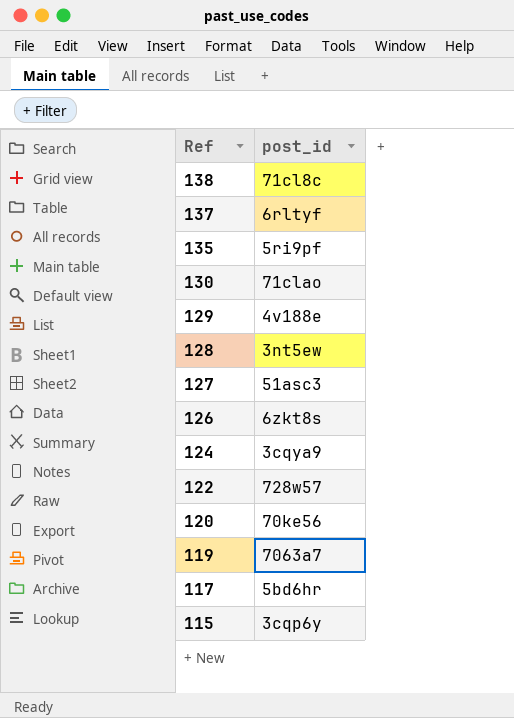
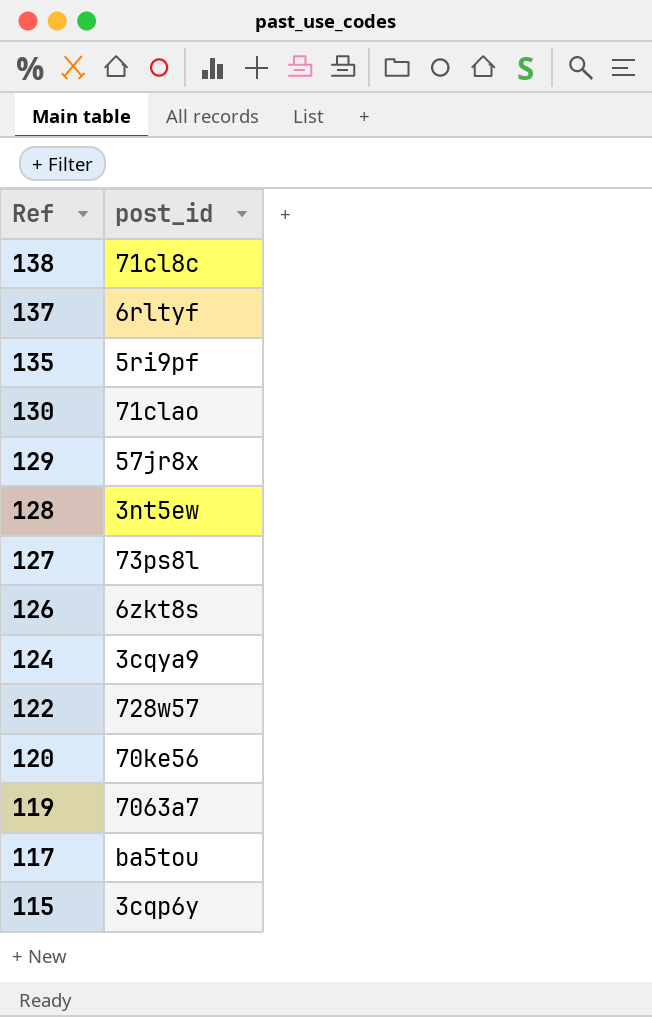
129 | post_id: 4v188e -> 57jr8x
127 | post_id: 51asc3 -> 73ps8l
117 | post_id: 5bd6hr -> ba5tou

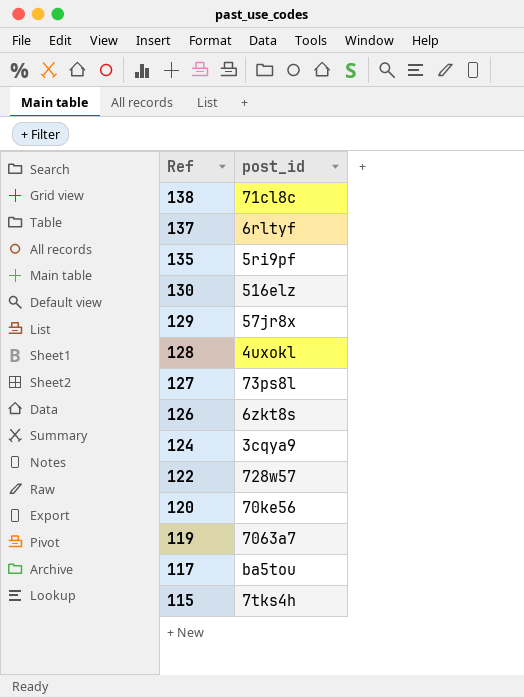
130 | post_id: 71clao -> 516elz
128 | post_id: 3nt5ew -> 4uxokl
115 | post_id: 3cqp6y -> 7tks4h

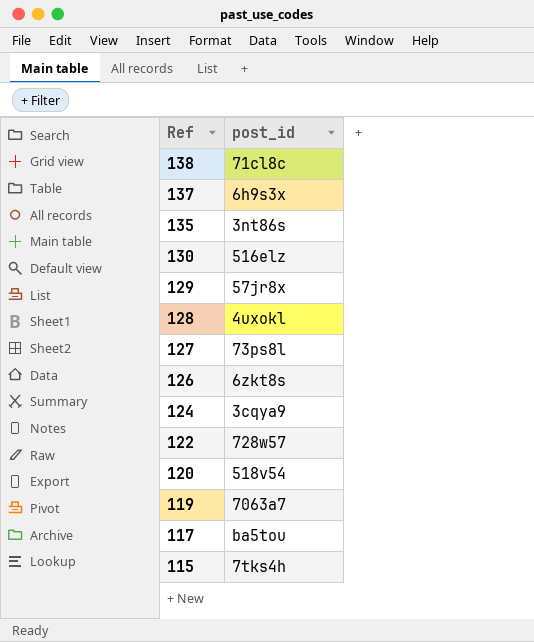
137 | post_id: 6rltyf -> 6h9s3x
135 | post_id: 5ri9pf -> 3nt86s
120 | post_id: 70ke56 -> 518v54

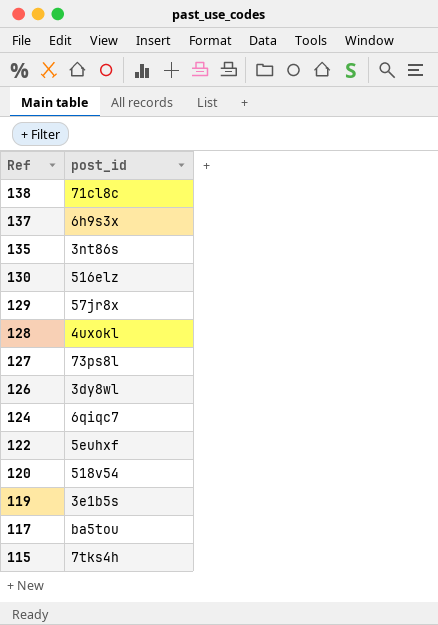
126 | post_id: 6zkt8s -> 3dy8wl
124 | post_id: 3cqya9 -> 6qiqc7
122 | post_id: 728w57 -> 5euhxf
119 | post_id: 7063a7 -> 3e1b5s

